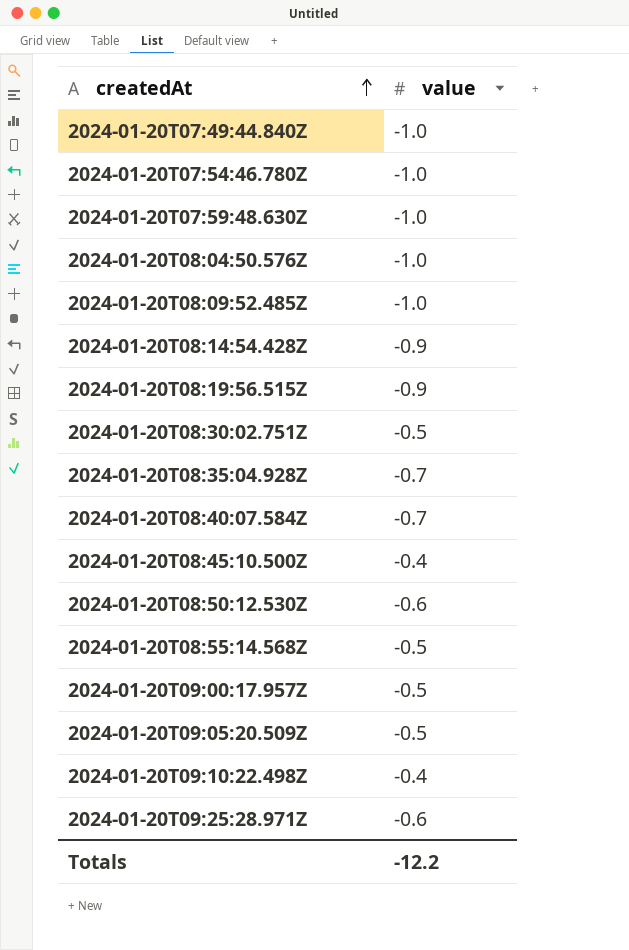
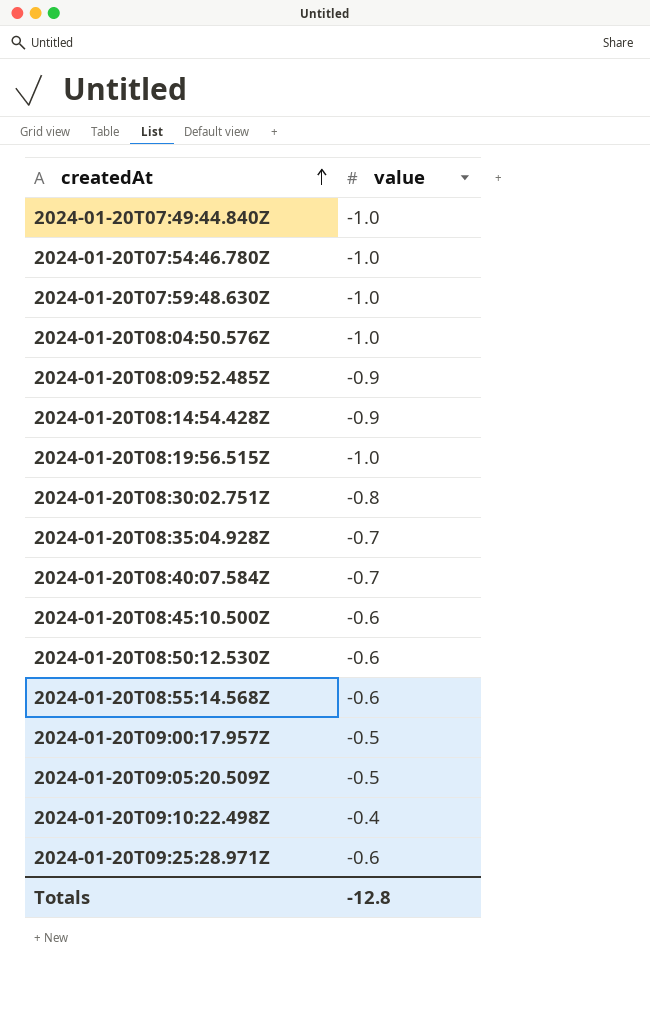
2024-01-20T08:09:52.485Z | value: -1.0 -> -0.9
2024-01-20T08:19:56.515Z | value: -0.9 -> -1.0
2024-01-20T08:30:02.751Z | value: -0.5 -> -0.8
2024-01-20T08:45:10.500Z | value: -0.4 -> -0.6
2024-01-20T08:55:14.568Z | value: -0.5 -> -0.6
Totals | value: -12.2 -> -12.8

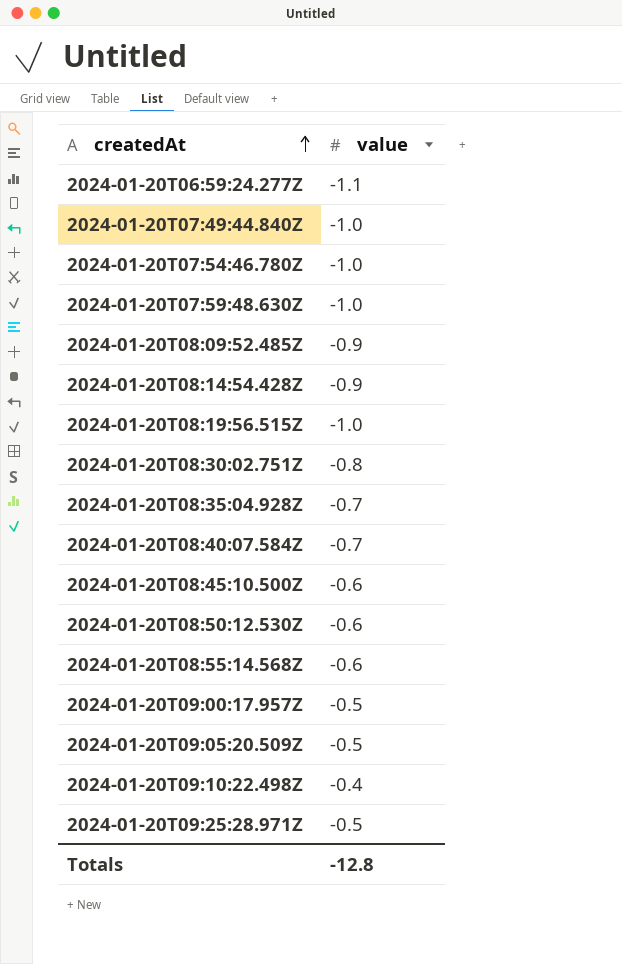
row 2024-01-20T08:04:50.576Z: -1.0 -> none
row 2024-01-20T06:59:24.277Z: none -> -1.1
2024-01-20T09:25:28.971Z | value: -0.6 -> -0.5

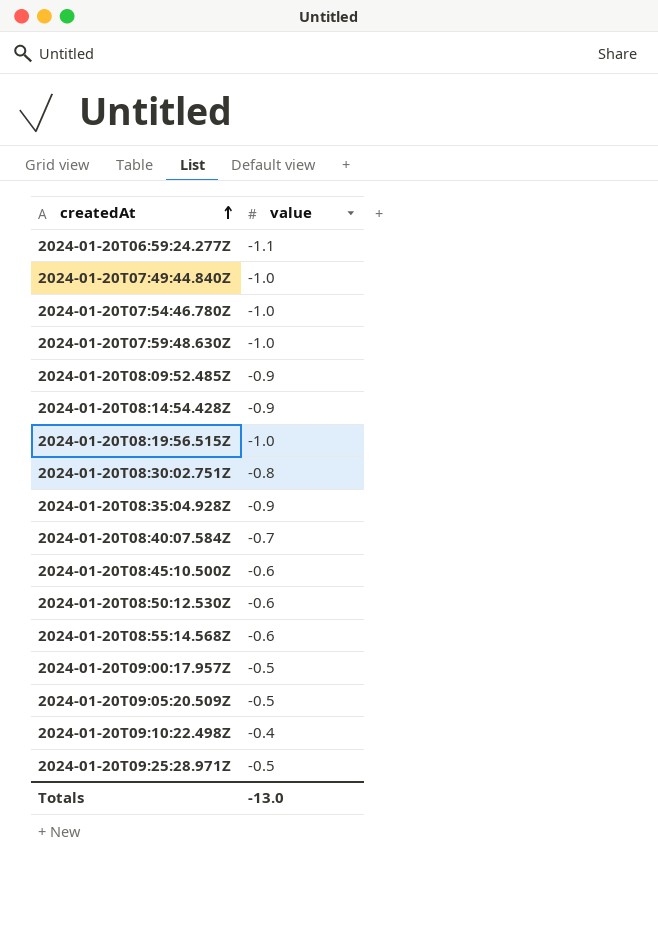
2024-01-20T08:35:04.928Z | value: -0.7 -> -0.9
Totals | value: -12.8 -> -13.0

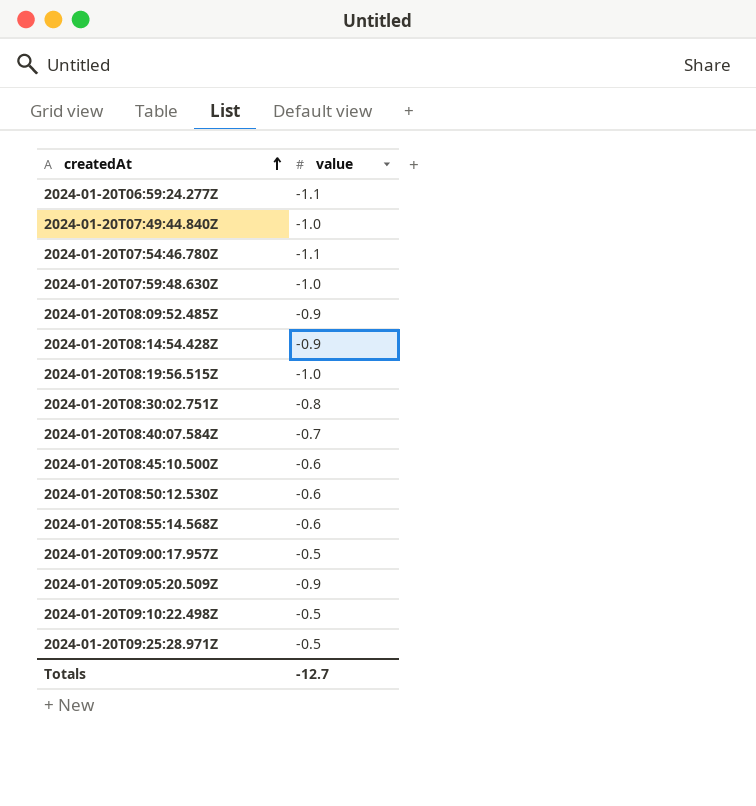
row 2024-01-20T08:35:04.928Z: -0.9 -> none
2024-01-20T07:54:46.780Z | value: -1.0 -> -1.1
2024-01-20T09:05:20.509Z | value: -0.5 -> -0.9
2024-01-20T09:10:22.498Z | value: -0.4 -> -0.5
Totals | value: -13.0 -> -12.7

